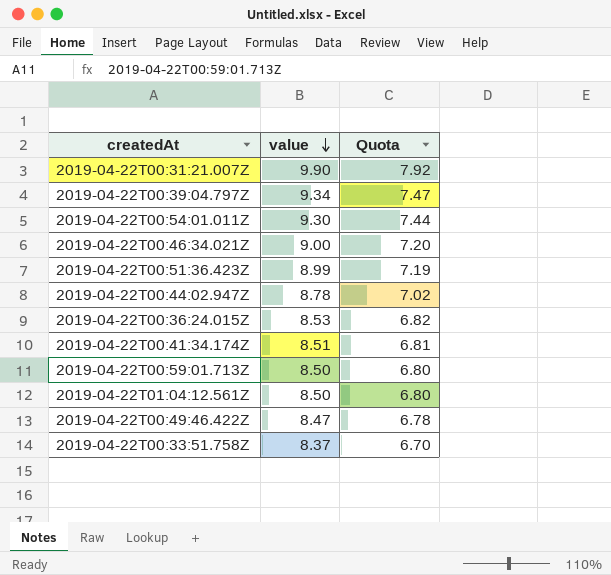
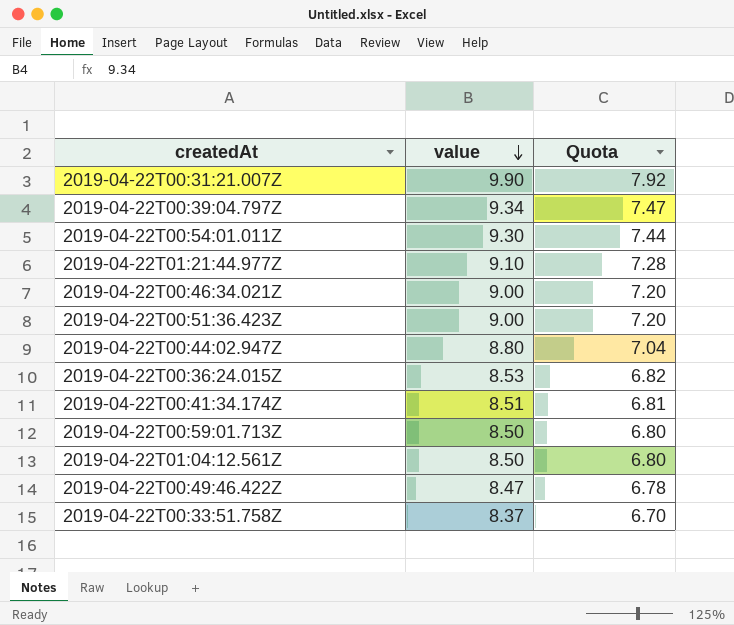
row 2019-04-22T01:21:44.977Z: none -> 9.10 | 7.28
2019-04-22T00:51:36.423Z | value: 8.99 -> 9.00
2019-04-22T00:51:36.423Z | Quota: 7.19 -> 7.20
2019-04-22T00:44:02.947Z | value: 8.78 -> 8.80
2019-04-22T00:44:02.947Z | Quota: 7.02 -> 7.04

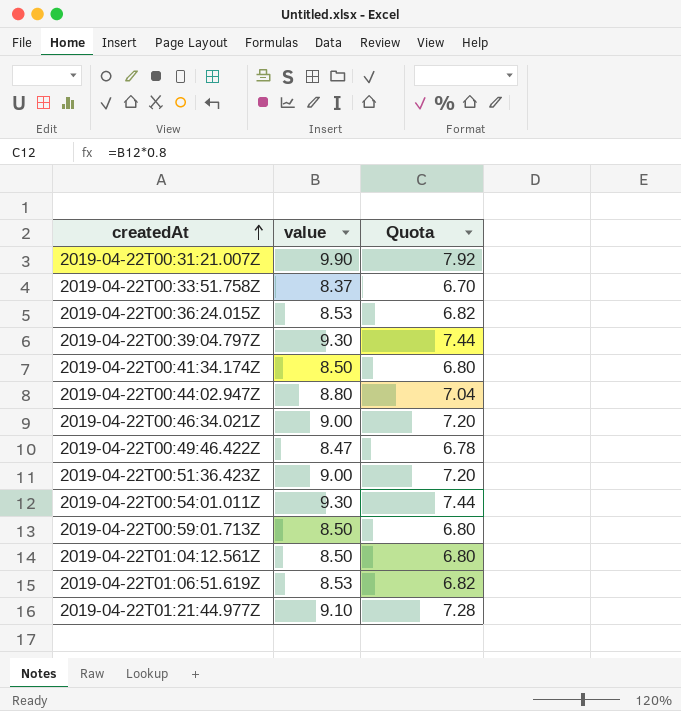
row order: value descending -> createdAt ascending
2019-04-22T00:39:04.797Z | value: 9.34 -> 9.30
2019-04-22T00:39:04.797Z | Quota: 7.47 -> 7.44
2019-04-22T00:41:34.174Z | value: 8.51 -> 8.50
2019-04-22T00:41:34.174Z | Quota: 6.81 -> 6.80
row 2019-04-22T01:06:51.619Z: none -> 8.53 | 6.82

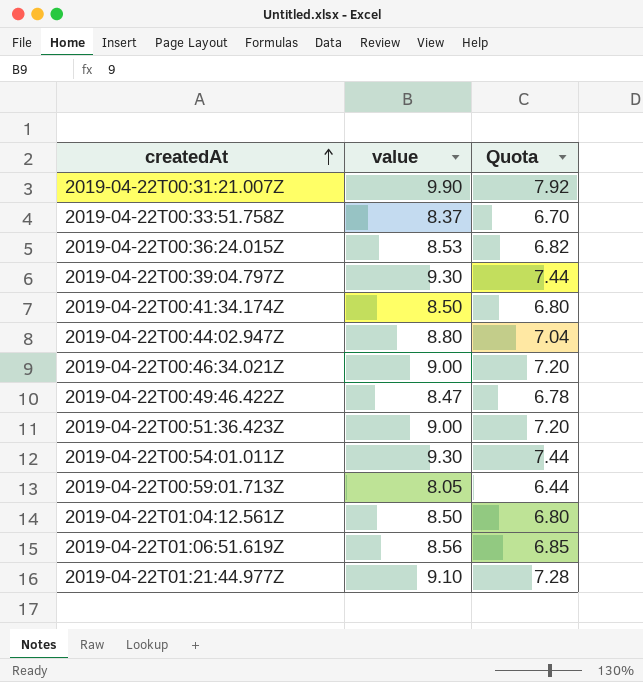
2019-04-22T00:59:01.713Z | value: 8.50 -> 8.05
2019-04-22T00:59:01.713Z | Quota: 6.80 -> 6.44
2019-04-22T01:06:51.619Z | value: 8.53 -> 8.56
2019-04-22T01:06:51.619Z | Quota: 6.82 -> 6.85

